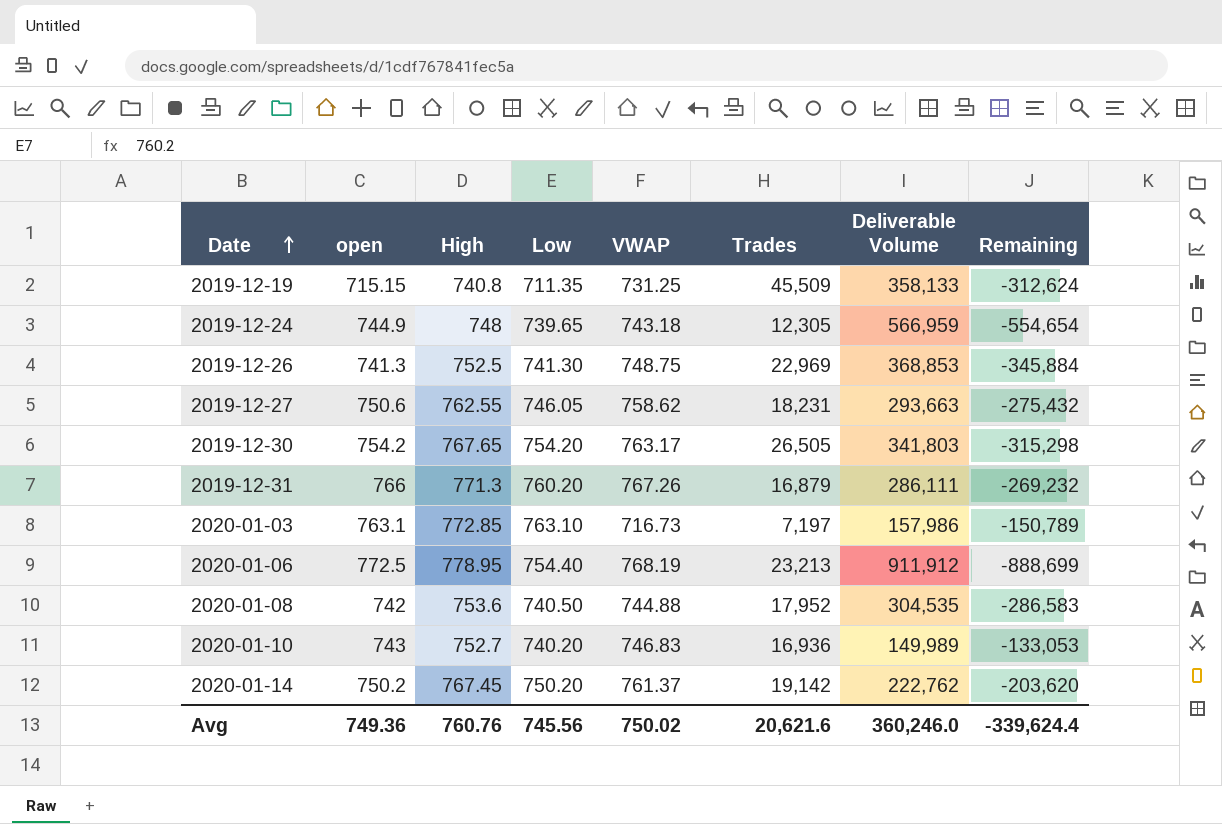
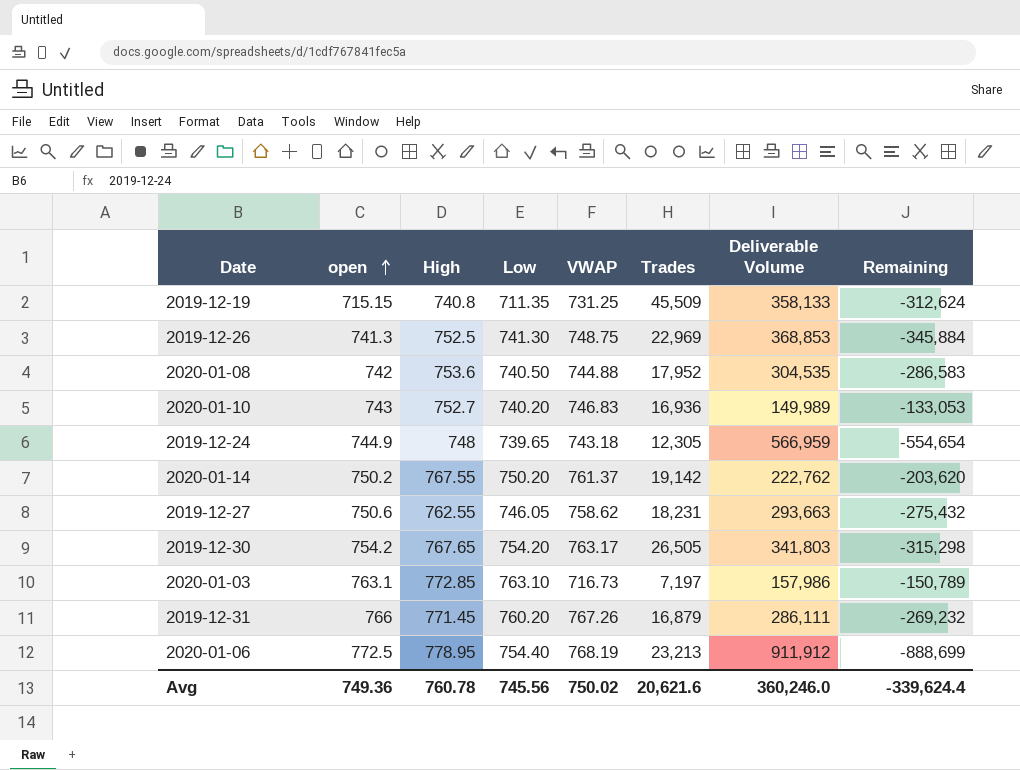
row order: Date ascending -> open ascending
2020-01-14 | High: 767.45 -> 767.55
2019-12-31 | High: 771.3 -> 771.45
Avg | High: 760.76 -> 760.78

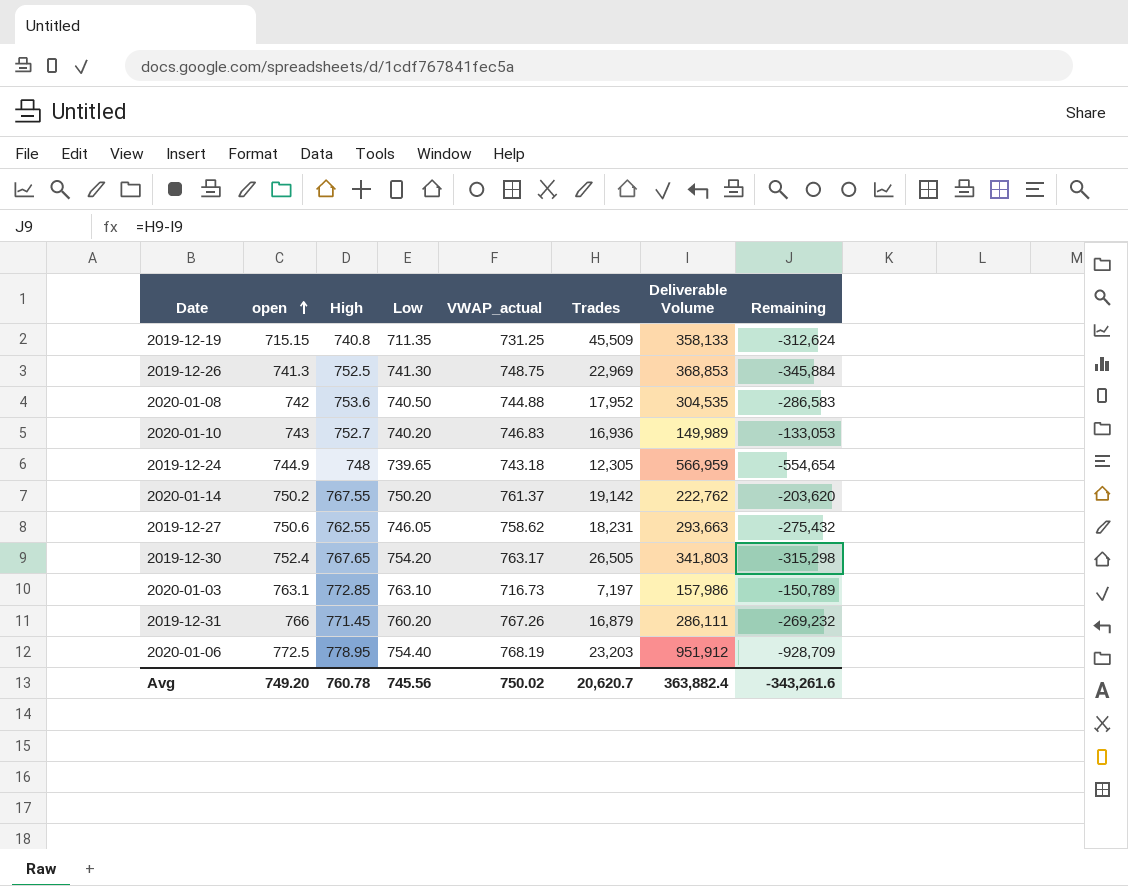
column name: VWAP -> VWAP_actual
2019-12-30 | open: 754.2 -> 752.4
2020-01-06 | Trades: 23,213 -> 23,203
2020-01-06 | Deliverable Volume: 911,912 -> 951,912
2020-01-06 | Remaining: -888,699 -> -928,709
Avg | open: 749.36 -> 749.20
Avg | Trades: 20,621.6 -> 20,620.7
Avg | Deliverable Volume: 360,246.0 -> 363,882.4
Avg | Remaining: -339,624.4 -> -343,261.6

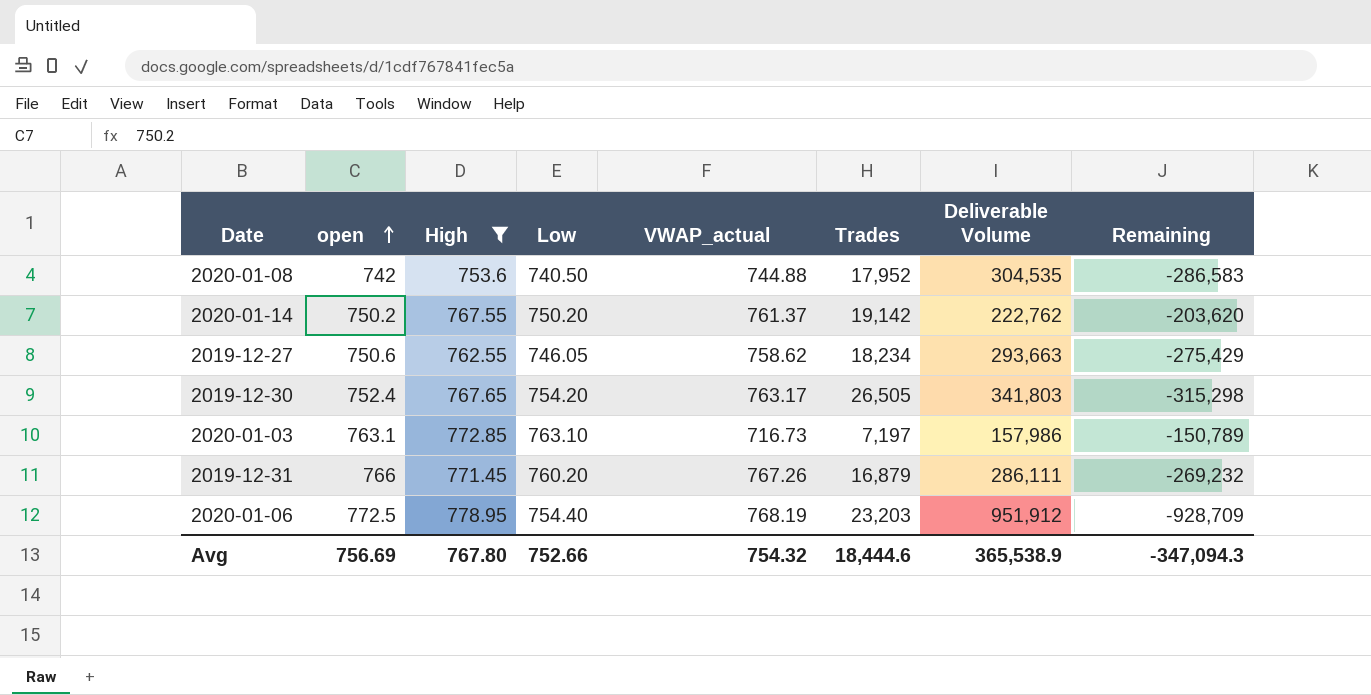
filter: none -> High >= 753.6
2019-12-27 | Trades: 18,231 -> 18,234
2019-12-27 | Remaining: -275,432 -> -275,429
Avg | open: 749.20 -> 756.69
Avg | High: 760.78 -> 767.80
Avg | Low: 745.56 -> 752.66
Avg | VWAP_actual: 750.02 -> 754.32
Avg | Trades: 20,620.7 -> 18,444.6
Avg | Deliverable Volume: 363,882.4 -> 365,538.9
Avg | Remaining: -343,261.6 -> -347,094.3

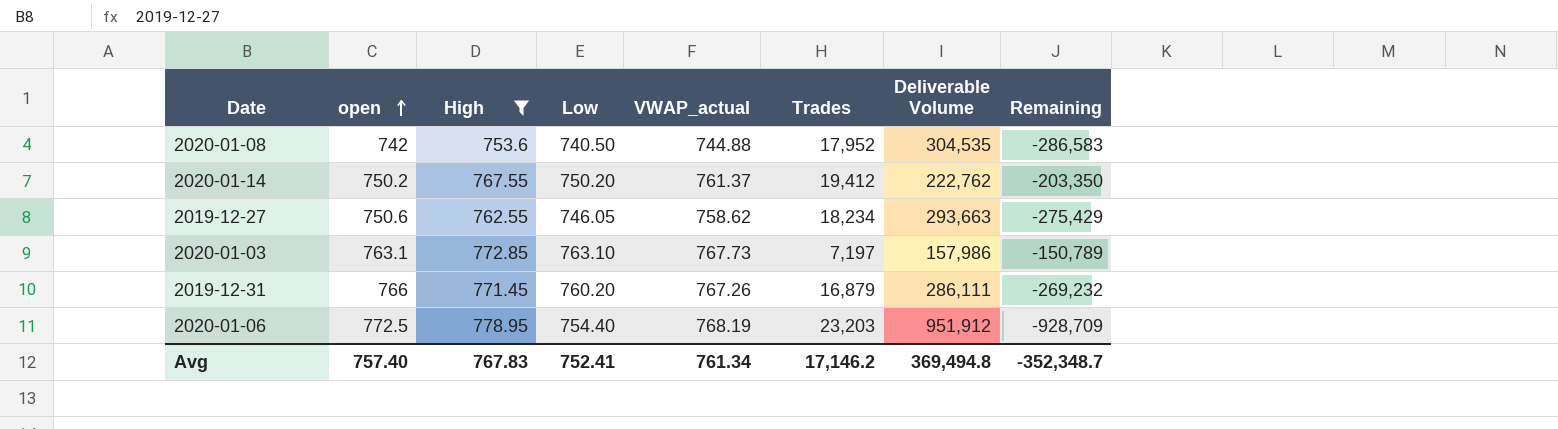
row 2019-12-30: 752.4 | 767.65 | 754.20 | 763.17 | 26,505 | 341,803 | -315,298 -> none
2020-01-14 | Trades: 19,142 -> 19,412
2020-01-14 | Remaining: -203,620 -> -203,350
2020-01-03 | VWAP_actual: 716.73 -> 767.73
Avg | open: 756.69 -> 757.40
Avg | High: 767.80 -> 767.83
Avg | Low: 752.66 -> 752.41
Avg | VWAP_actual: 754.32 -> 761.34
Avg | Trades: 18,444.6 -> 17,146.2
Avg | Deliverable Volume: 365,538.9 -> 369,494.8
Avg | Remaining: -347,094.3 -> -352,348.7

